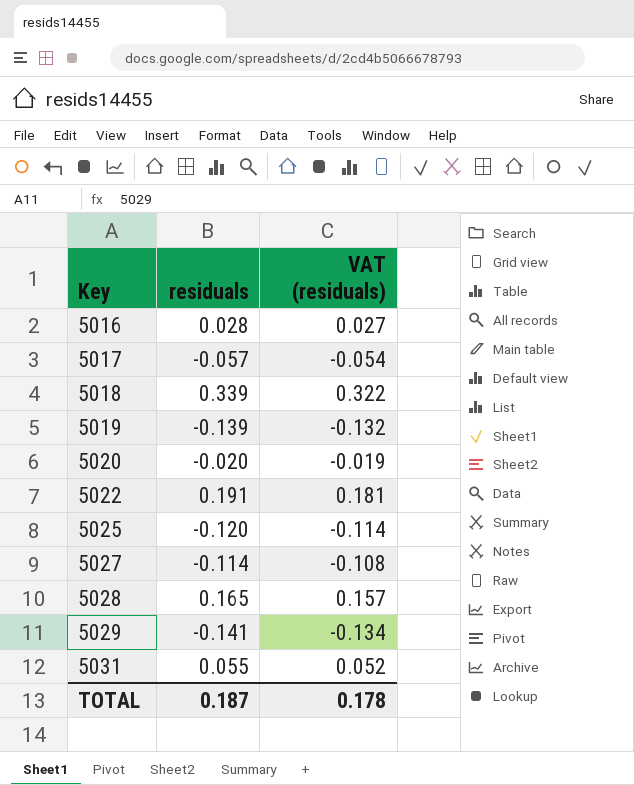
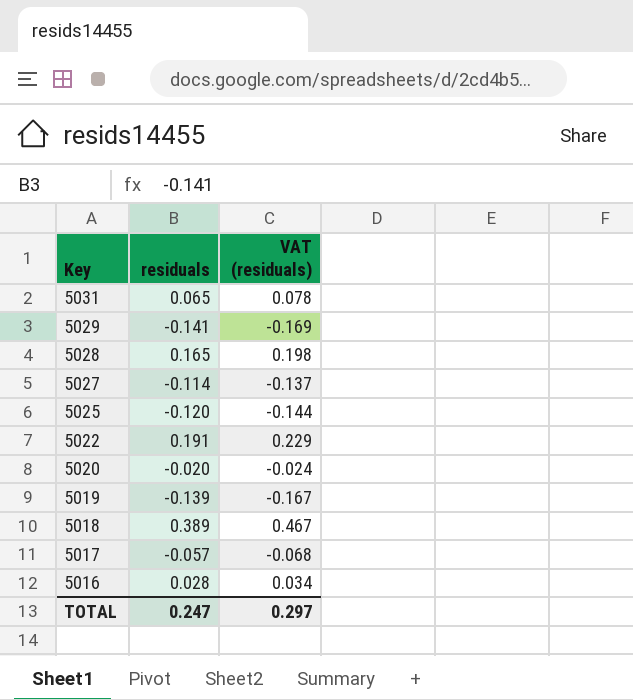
row order: Key ascending -> Key descending
column VAT (residuals) | formula: [residuals] * 0.95 -> [residuals] * 1.2
5031 | residuals: 0.055 -> 0.065
5018 | residuals: 0.339 -> 0.389
TOTAL | residuals: 0.187 -> 0.247
TOTAL | VAT (residuals): 0.178 -> 0.297

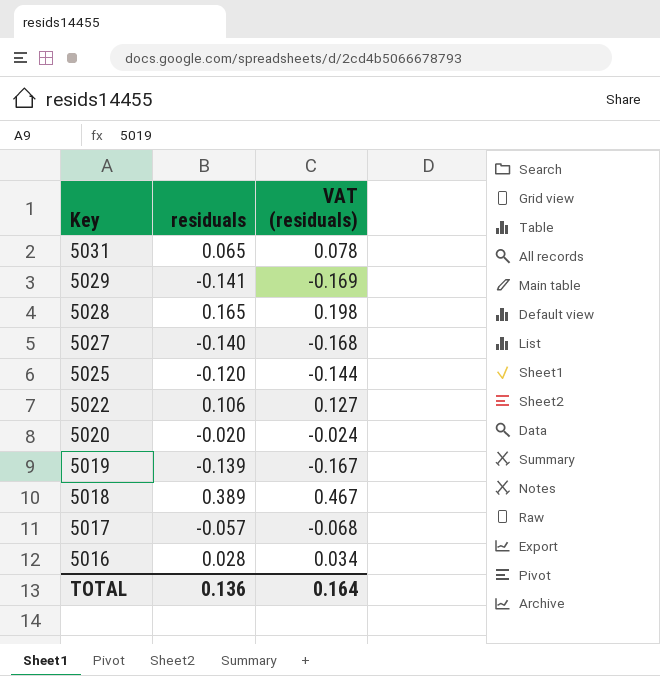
5027 | residuals: -0.114 -> -0.140
5027 | VAT (residuals): -0.137 -> -0.168
5022 | residuals: 0.191 -> 0.106
5022 | VAT (residuals): 0.229 -> 0.127
TOTAL | residuals: 0.247 -> 0.136
TOTAL | VAT (residuals): 0.297 -> 0.164

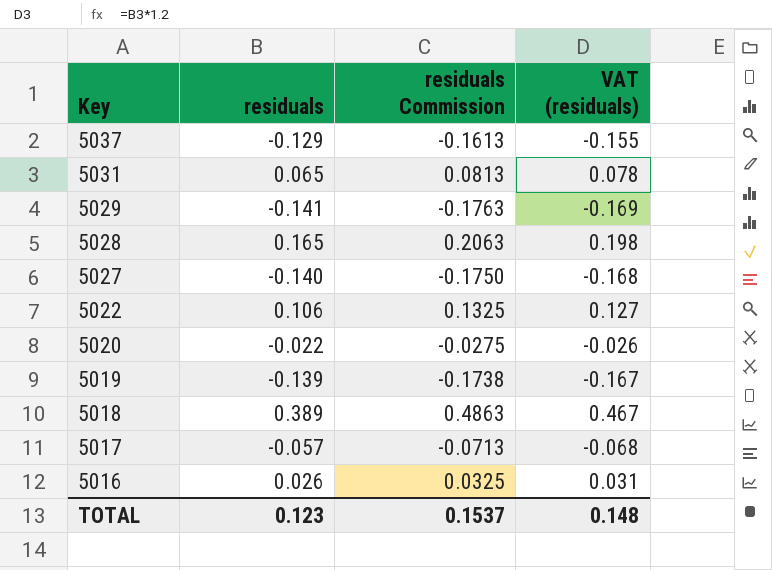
column residuals Commission | formula: none -> [residuals] * 1.25
row 5025: -0.120 | -0.144 -> none
row 5037: none -> -0.129 | -0.1613 | -0.155
5020 | residuals: -0.020 -> -0.022
5020 | VAT (residuals): -0.024 -> -0.026
5016 | residuals: 0.028 -> 0.026
5016 | VAT (residuals): 0.034 -> 0.031
TOTAL | residuals: 0.136 -> 0.123
TOTAL | VAT (residuals): 0.164 -> 0.148

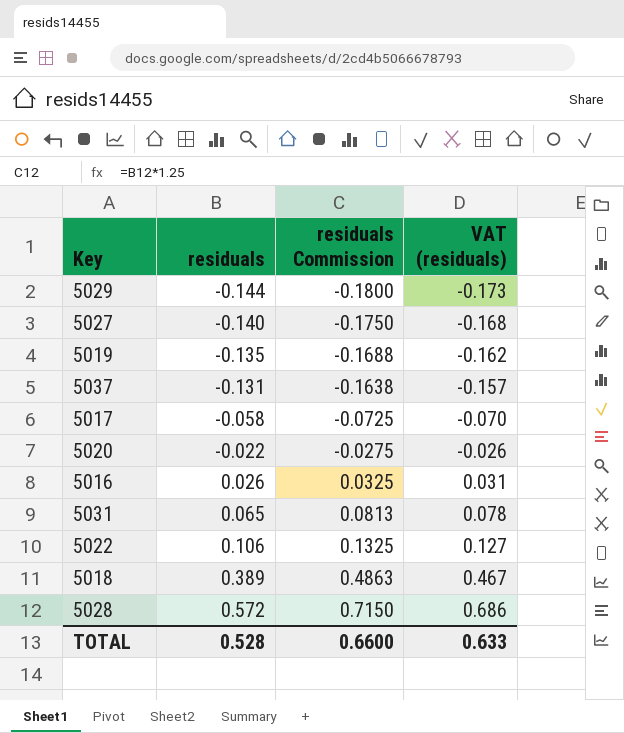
row order: Key descending -> residuals ascending
5029 | residuals: -0.141 -> -0.144
5029 | residuals Commission: -0.1763 -> -0.1800
5029 | VAT (residuals): -0.169 -> -0.173
5019 | residuals: -0.139 -> -0.135
5019 | residuals Commission: -0.1738 -> -0.1688
5019 | VAT (residuals): -0.167 -> -0.162
5037 | residuals: -0.129 -> -0.131
5037 | residuals Commission: -0.1613 -> -0.1638
5037 | VAT (residuals): -0.155 -> -0.157
5017 | residuals: -0.057 -> -0.058
5017 | residuals Commission: -0.0713 -> -0.0725
5017 | VAT (residuals): -0.068 -> -0.070
5028 | residuals: 0.165 -> 0.572
5028 | residuals Commission: 0.2063 -> 0.7150
5028 | VAT (residuals): 0.198 -> 0.686
TOTAL | residuals: 0.123 -> 0.528
TOTAL | residuals Commission: 0.1537 -> 0.6600
TOTAL | VAT (residuals): 0.148 -> 0.633

